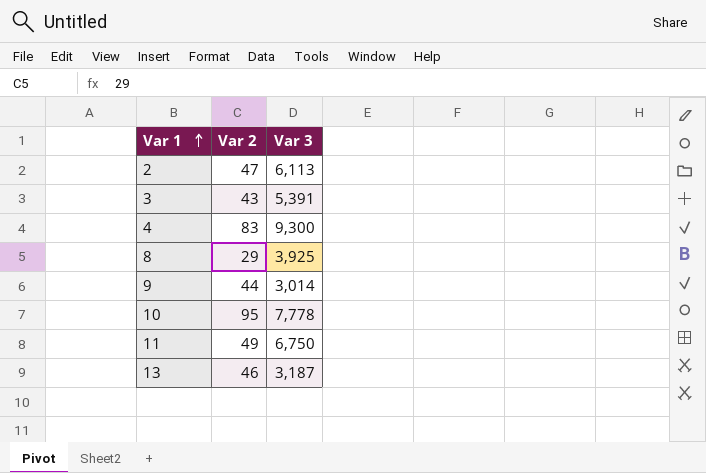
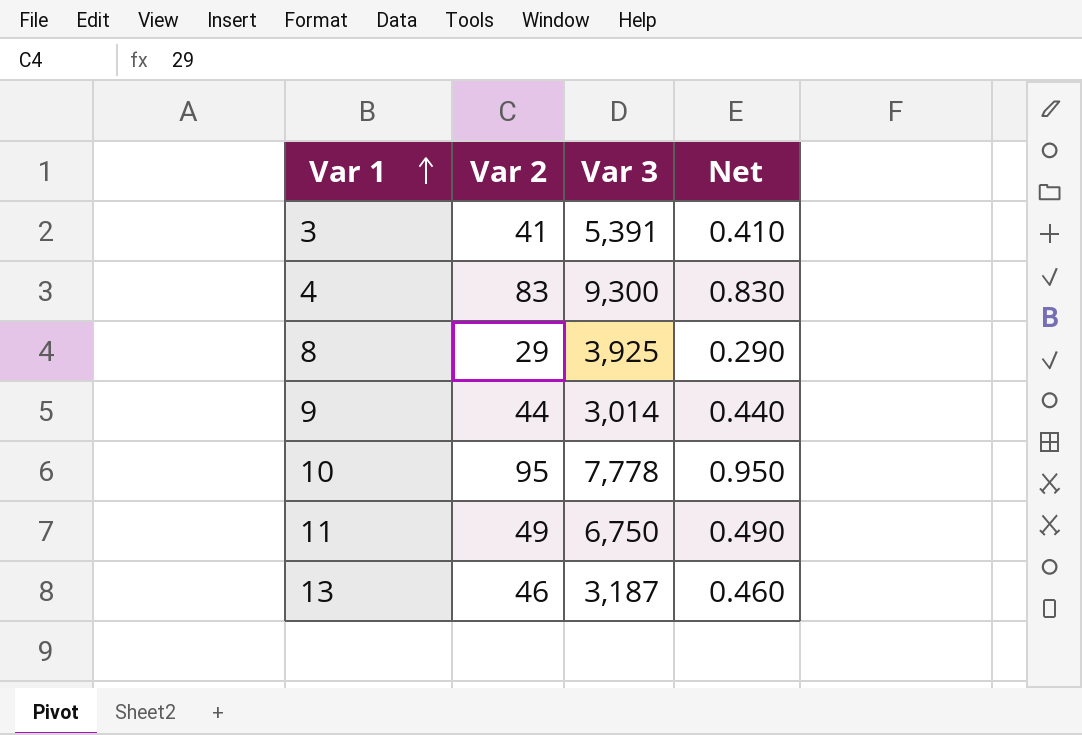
column Net | formula: none -> [Var 2] * 0.01
row 2: 47 | 6,113 -> none
3 | Var 2: 43 -> 41

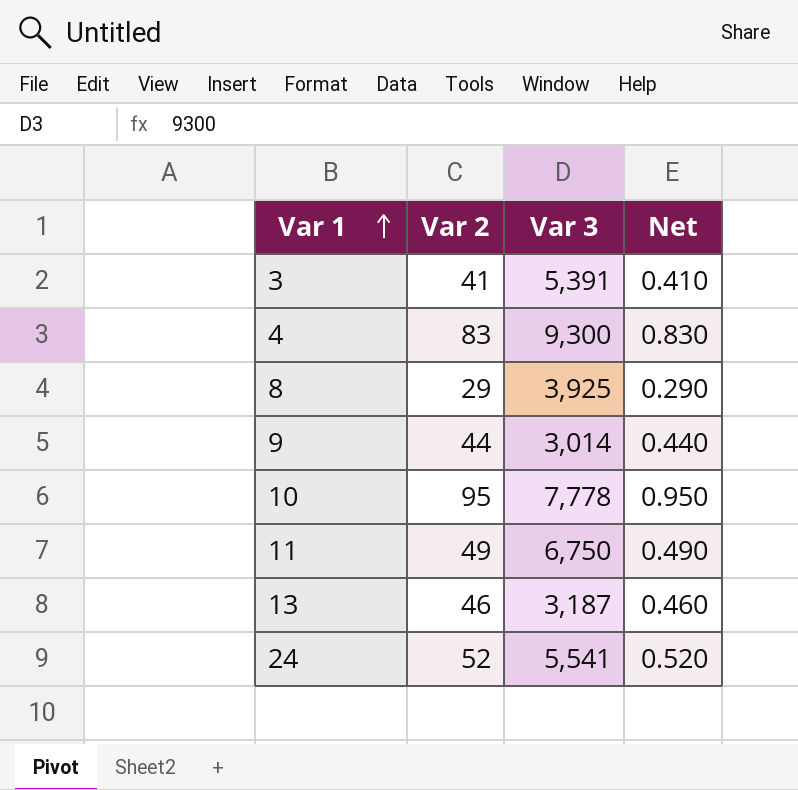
row 24: none -> 52 | 5,541 | 0.520

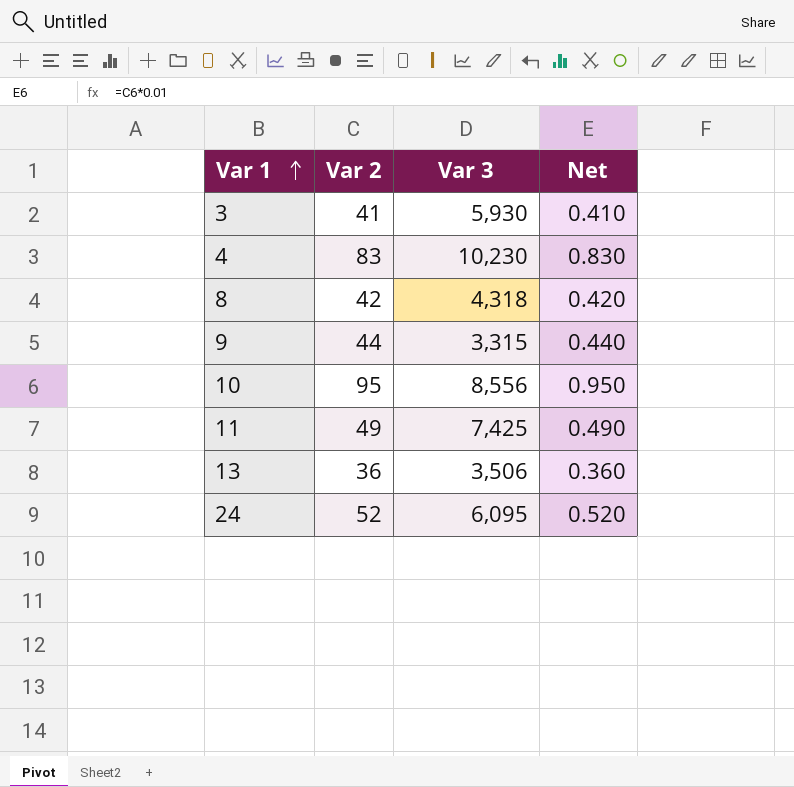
3 | Var 3: 5,391 -> 5,930
4 | Var 3: 9,300 -> 10,230
8 | Var 2: 29 -> 42
8 | Var 3: 3,925 -> 4,318
8 | Net: 0.290 -> 0.420
9 | Var 3: 3,014 -> 3,315
10 | Var 3: 7,778 -> 8,556
11 | Var 3: 6,750 -> 7,425
13 | Var 2: 46 -> 36
13 | Var 3: 3,187 -> 3,506
13 | Net: 0.460 -> 0.360
24 | Var 3: 5,541 -> 6,095

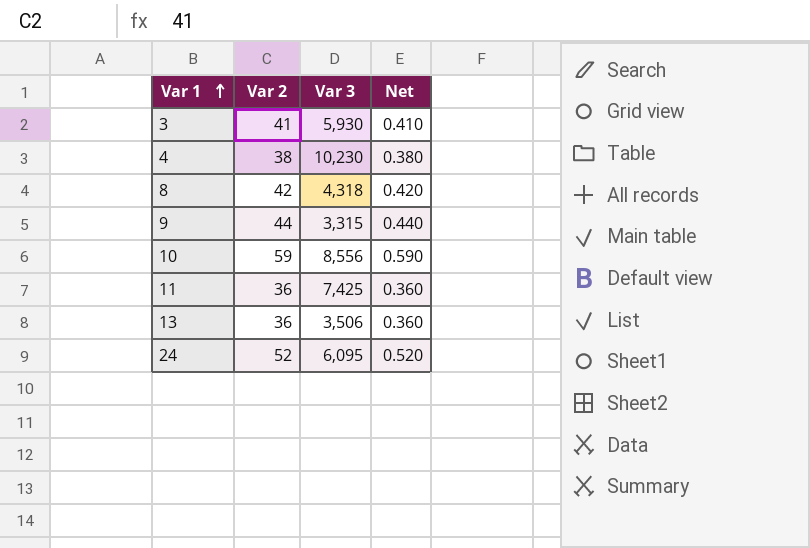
4 | Var 2: 83 -> 38
4 | Net: 0.830 -> 0.380
10 | Var 2: 95 -> 59
10 | Net: 0.950 -> 0.590
11 | Var 2: 49 -> 36
11 | Net: 0.490 -> 0.360

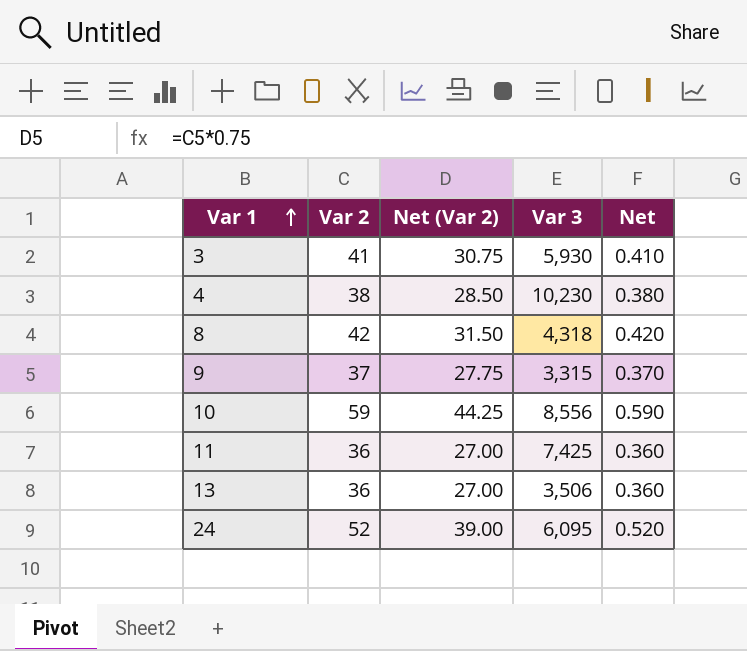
column Net (Var 2) | formula: none -> [Var 2] * 0.75
9 | Var 2: 44 -> 37
9 | Net: 0.440 -> 0.370

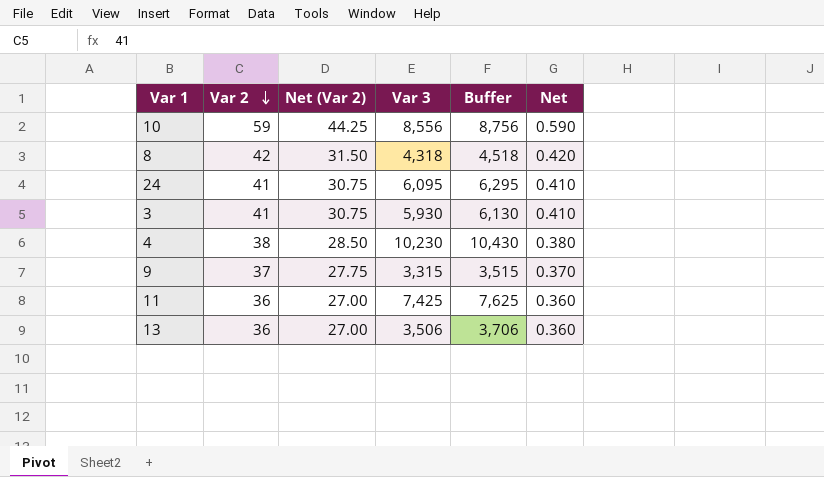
row order: Var 1 ascending -> Var 2 descending
column Buffer | formula: none -> [Var 3] + 200
24 | Var 2: 52 -> 41
24 | Net (Var 2): 39.00 -> 30.75
24 | Net: 0.520 -> 0.410

